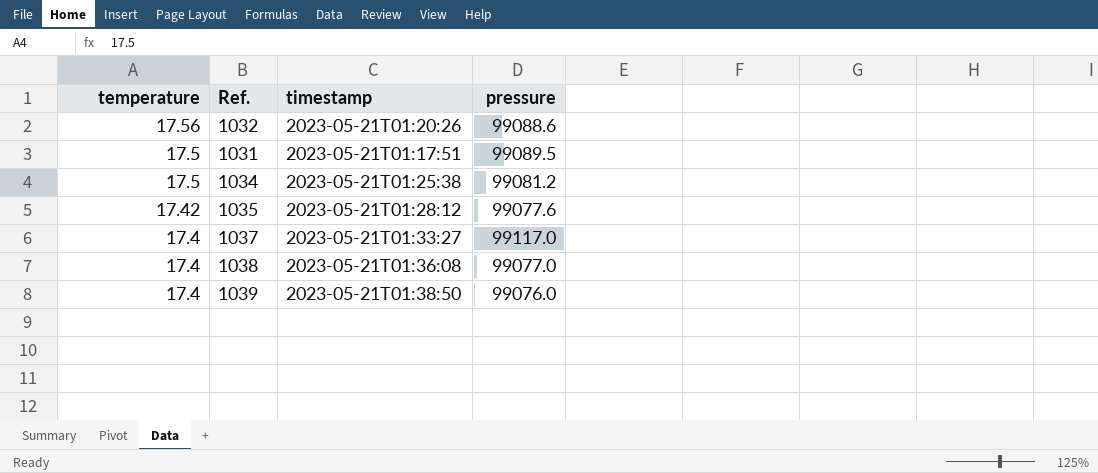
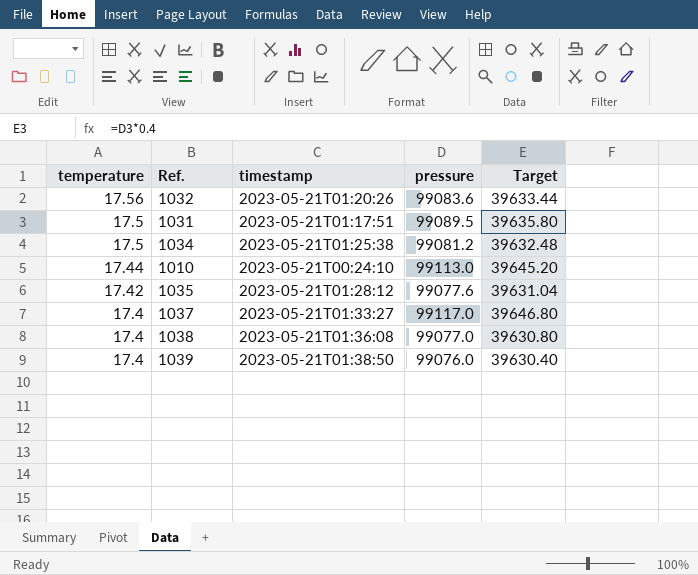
column Target | formula: none -> [pressure] * 0.4
1032 | pressure: 99088.6 -> 99083.6
row 1010: none -> 17.44 | 2023-05-21T00:24:10 | 99113.0 | 39645.20

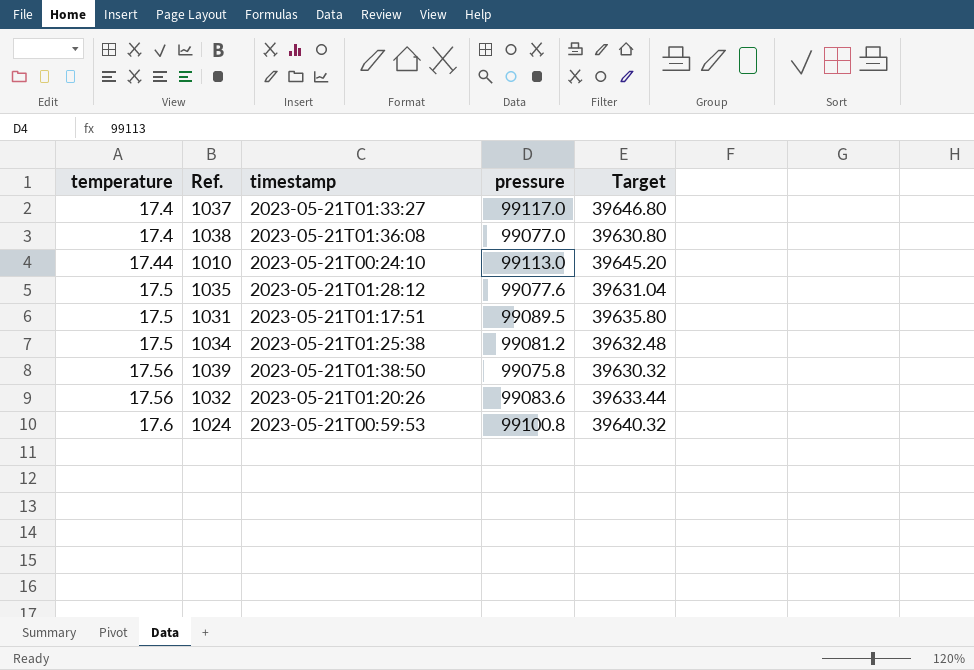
row order: temperature descending -> temperature ascending
1035 | temperature: 17.42 -> 17.5
1039 | temperature: 17.4 -> 17.56
1039 | pressure: 99076.0 -> 99075.8
1039 | Target: 39630.40 -> 39630.32
row 1024: none -> 17.6 | 2023-05-21T00:59:53 | 99100.8 | 39640.32

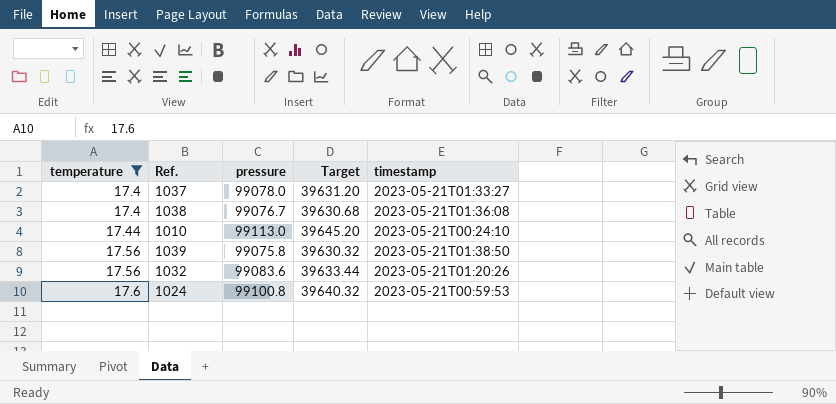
filter: none -> temperature != 17.5
column timestamp | position: 3 -> 5
1037 | pressure: 99117.0 -> 99078.0
1037 | Target: 39646.80 -> 39631.20
1038 | pressure: 99077.0 -> 99076.7
1038 | Target: 39630.80 -> 39630.68

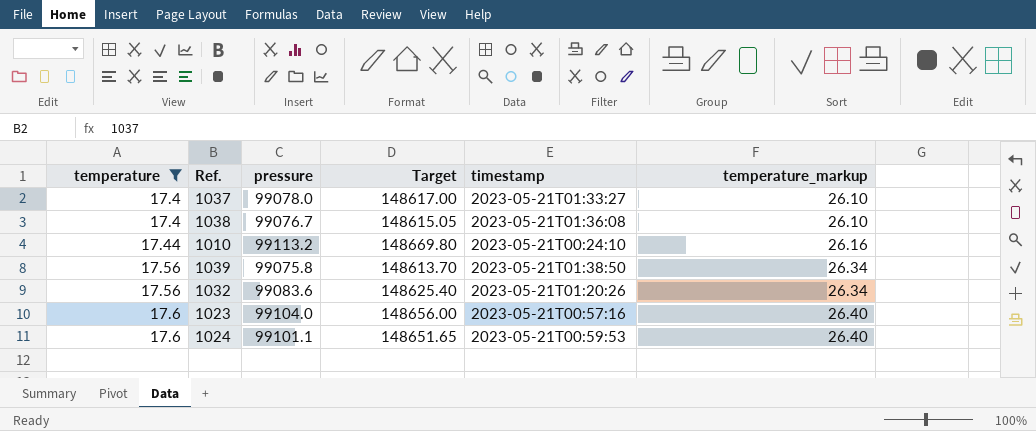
column Target | formula: [pressure] * 0.4 -> [pressure] * 1.5
column temperature_markup | formula: none -> [temperature] * 1.5
1010 | pressure: 99113.0 -> 99113.2
row 1023: none -> 17.6 | 99104.0 | 148656.00 | 2023-05-21T00:57:16 | 26.40
1024 | pressure: 99100.8 -> 99101.1

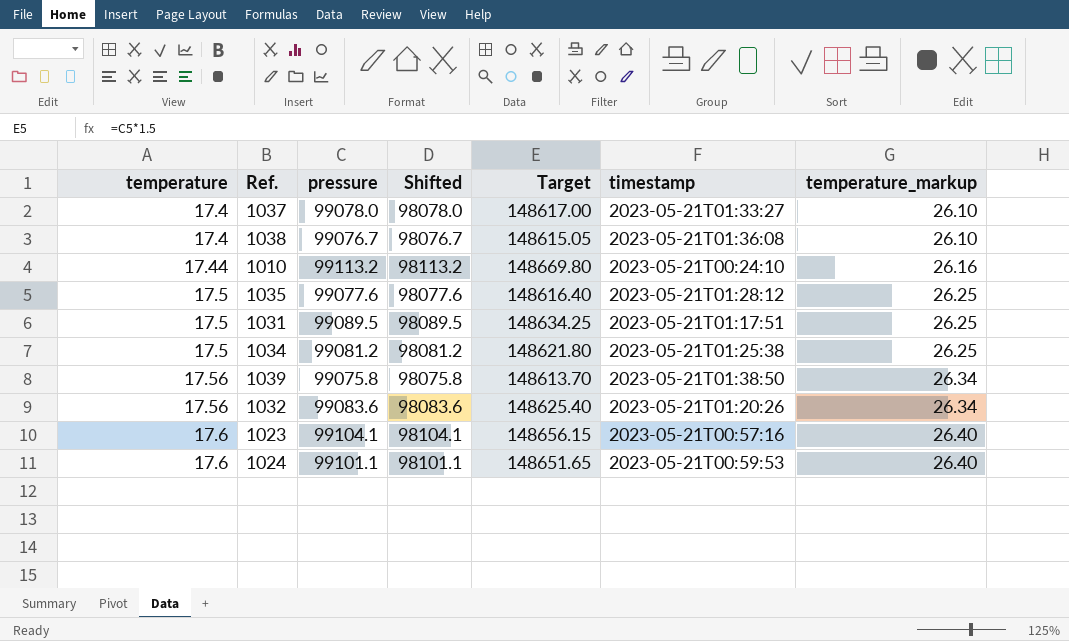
filter: temperature != 17.5 -> none
column Shifted | formula: none -> [pressure] - 1000
1023 | pressure: 99104.0 -> 99104.1
1023 | Target: 148656.00 -> 148656.15

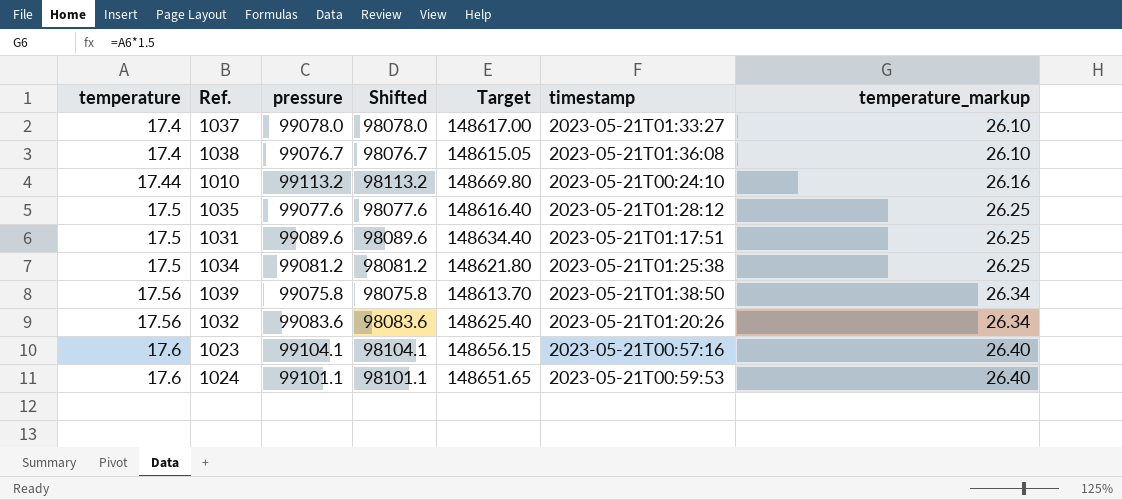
1031 | pressure: 99089.5 -> 99089.6
1031 | Shifted: 98089.5 -> 98089.6
1031 | Target: 148634.25 -> 148634.40

